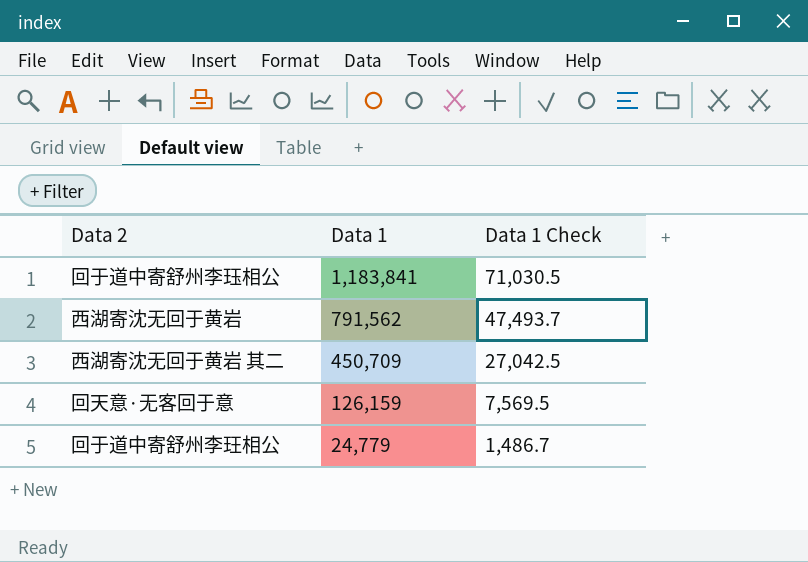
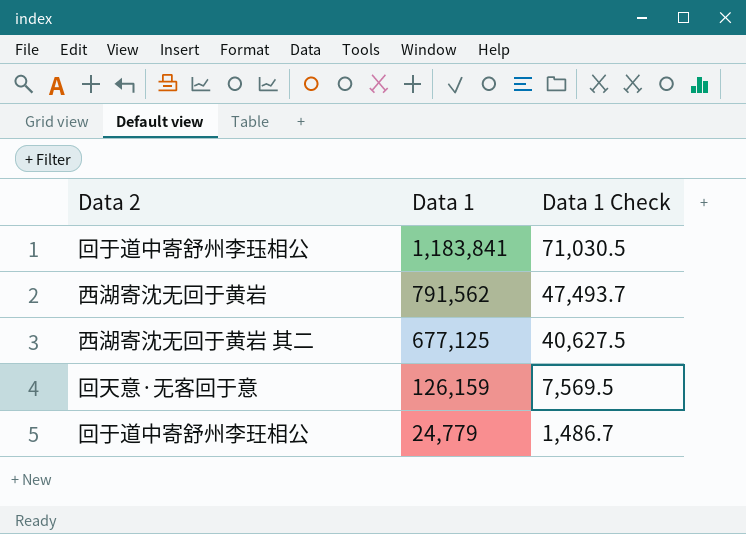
西湖寄沈无回于黄岩 其二 | Data 1: 450,709 -> 677,125
西湖寄沈无回于黄岩 其二 | Data 1 Check: 27,042.5 -> 40,627.5

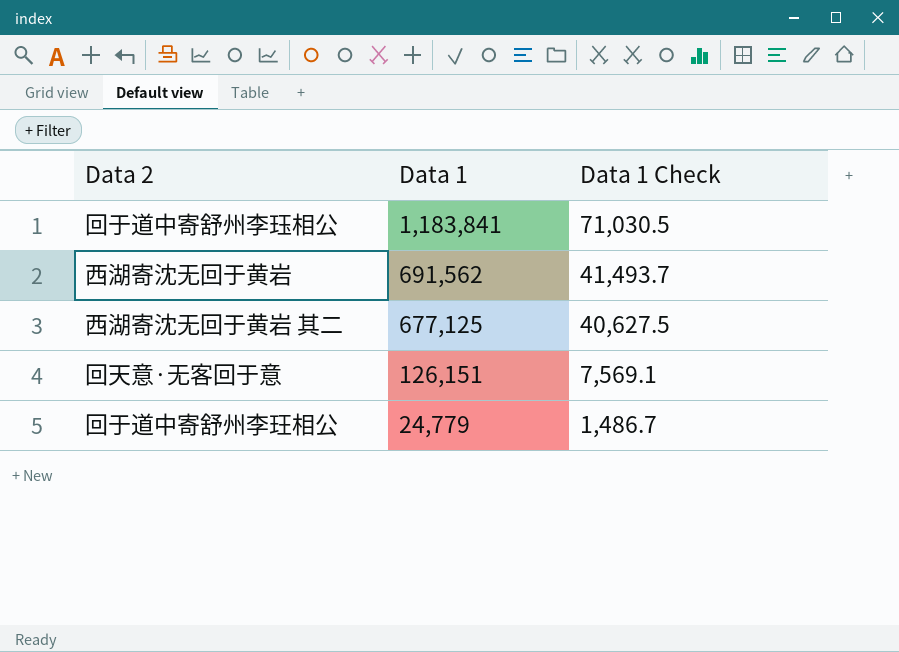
西湖寄沈无回于黄岩 | Data 1: 791,562 -> 691,562
西湖寄沈无回于黄岩 | Data 1 Check: 47,493.7 -> 41,493.7
回天意·无客回于意 | Data 1: 126,159 -> 126,151
回天意·无客回于意 | Data 1 Check: 7,569.5 -> 7,569.1

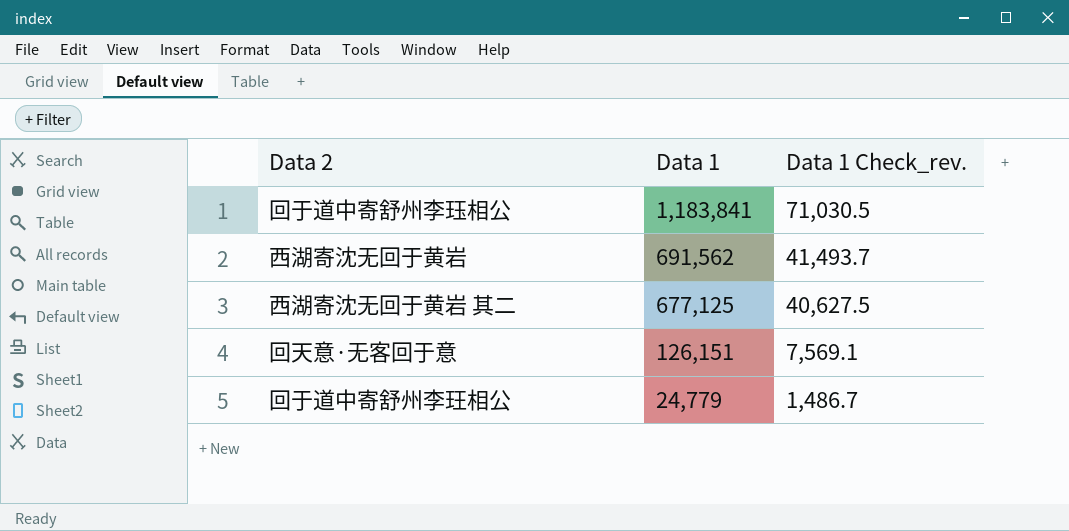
column name: Data 1 Check -> Data 1 Check_rev.

